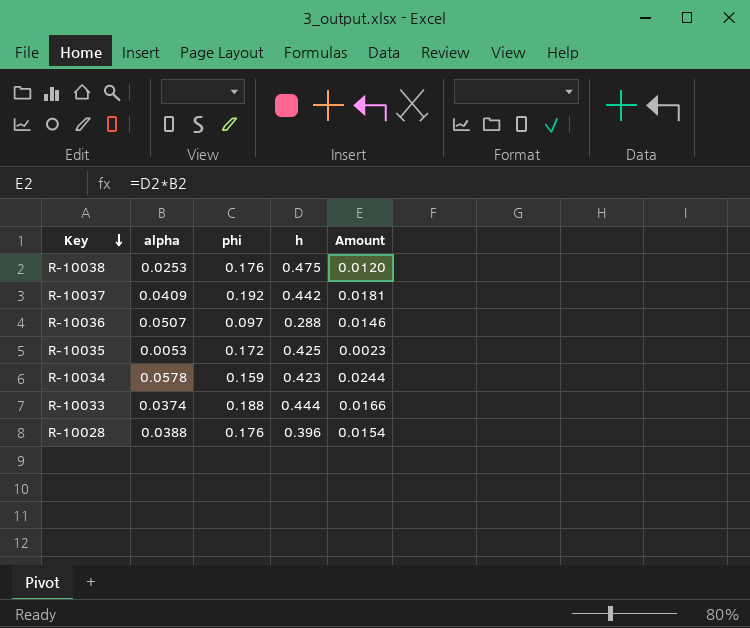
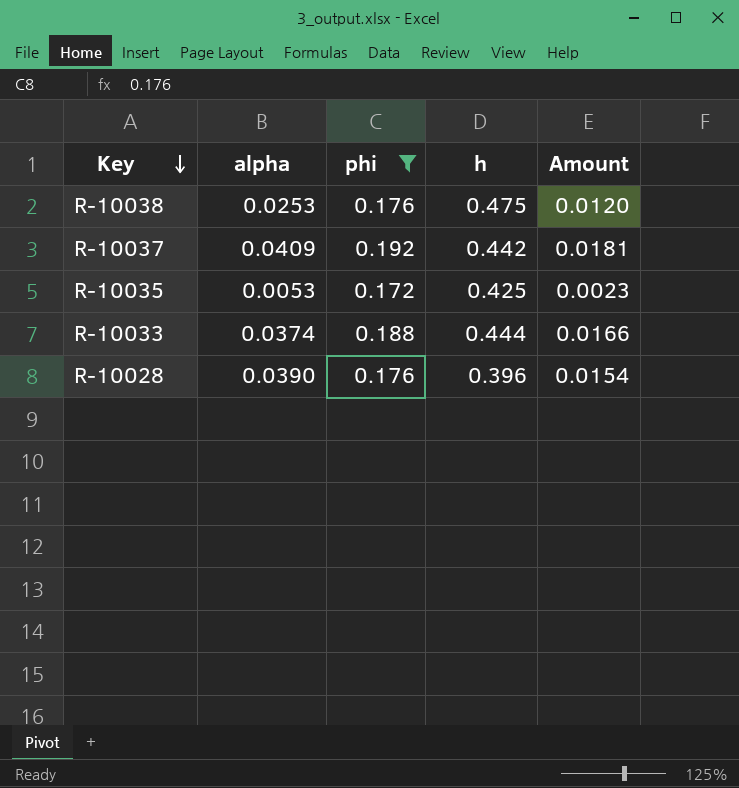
filter: none -> phi >= 0.172
R-10028 | alpha: 0.0388 -> 0.0390

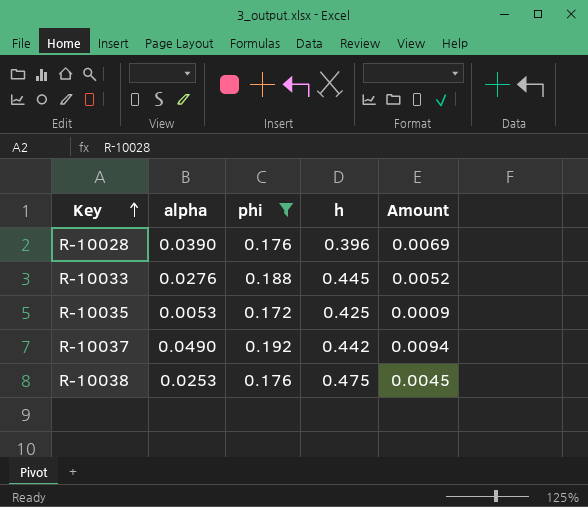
row order: Key descending -> Key ascending
column Amount | formula: [alpha] * [h] -> [alpha] * [phi]
R-10033 | alpha: 0.0374 -> 0.0276
R-10033 | h: 0.444 -> 0.445
R-10037 | alpha: 0.0409 -> 0.0490

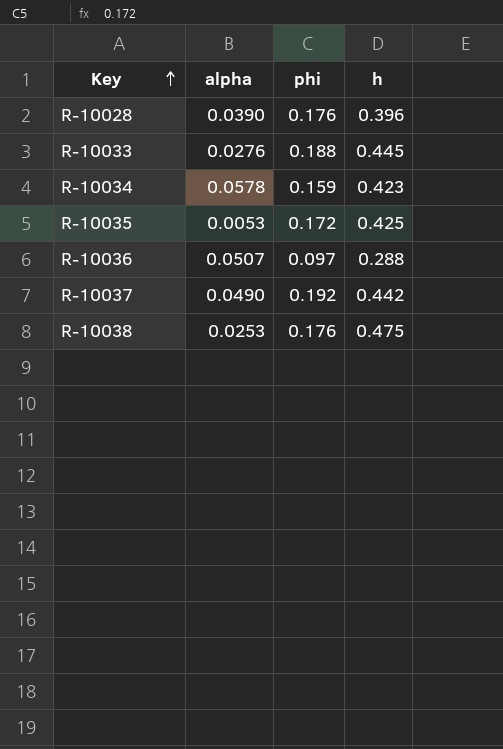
filter: phi >= 0.172 -> none
column Amount | formula: [alpha] * [phi] -> none

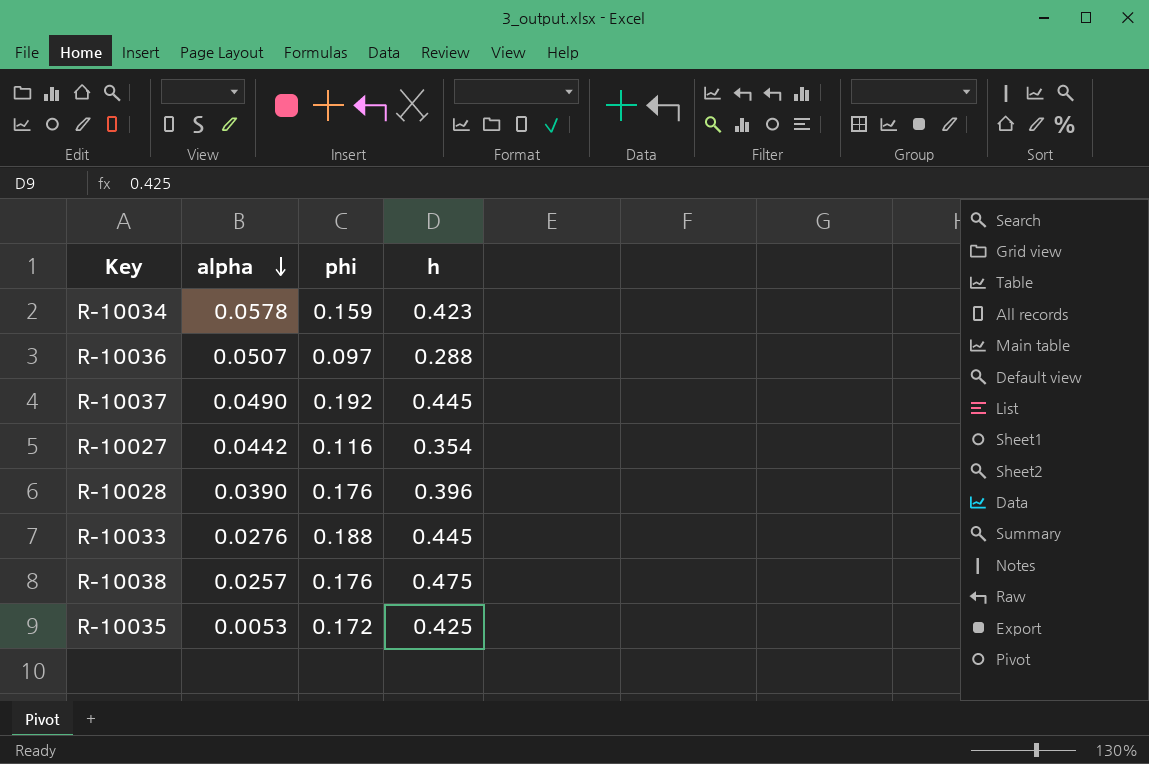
row order: Key ascending -> alpha descending
R-10037 | h: 0.442 -> 0.445
row R-10027: none -> 0.0442 | 0.116 | 0.354
R-10038 | alpha: 0.0253 -> 0.0257

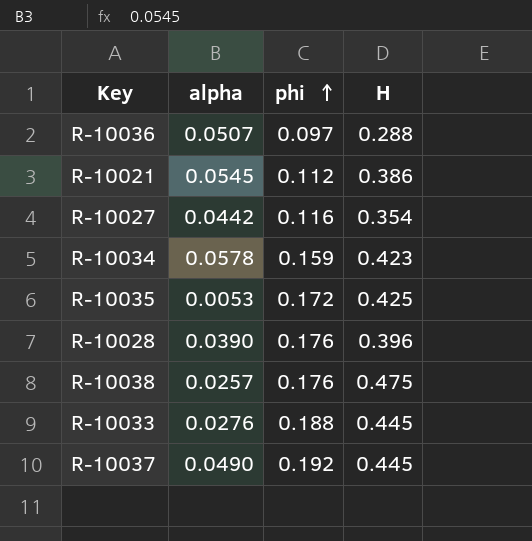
row order: alpha descending -> phi ascending
column name: h -> H
row R-10021: none -> 0.0545 | 0.112 | 0.386

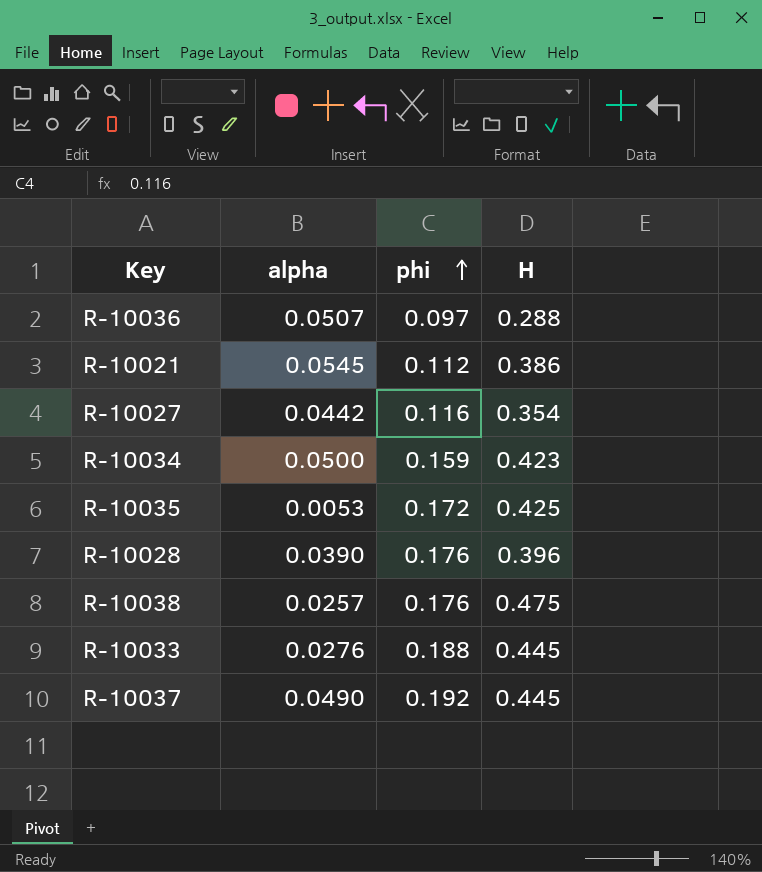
R-10034 | alpha: 0.0578 -> 0.0500

